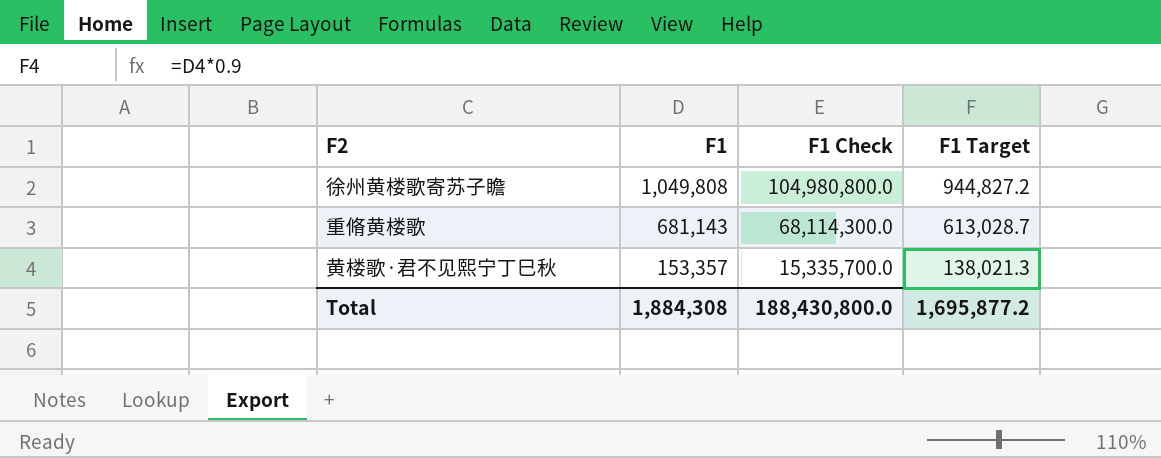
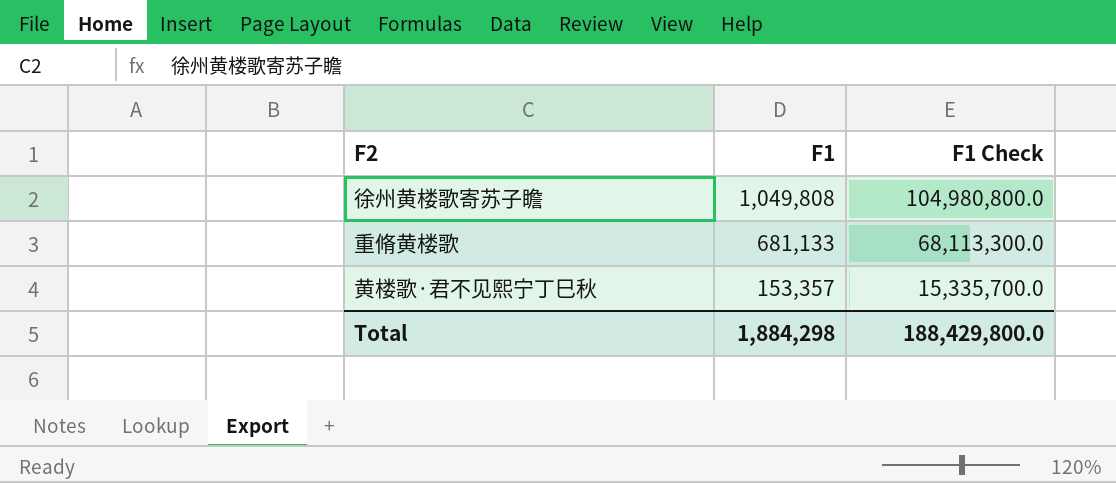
column F1 Target | formula: [F1] * 0.9 -> none
重脩黄楼歌 | F1: 681,143 -> 681,133
重脩黄楼歌 | F1 Check: 68,114,300.0 -> 68,113,300.0
Total | F1: 1,884,308 -> 1,884,298
Total | F1 Check: 188,430,800.0 -> 188,429,800.0

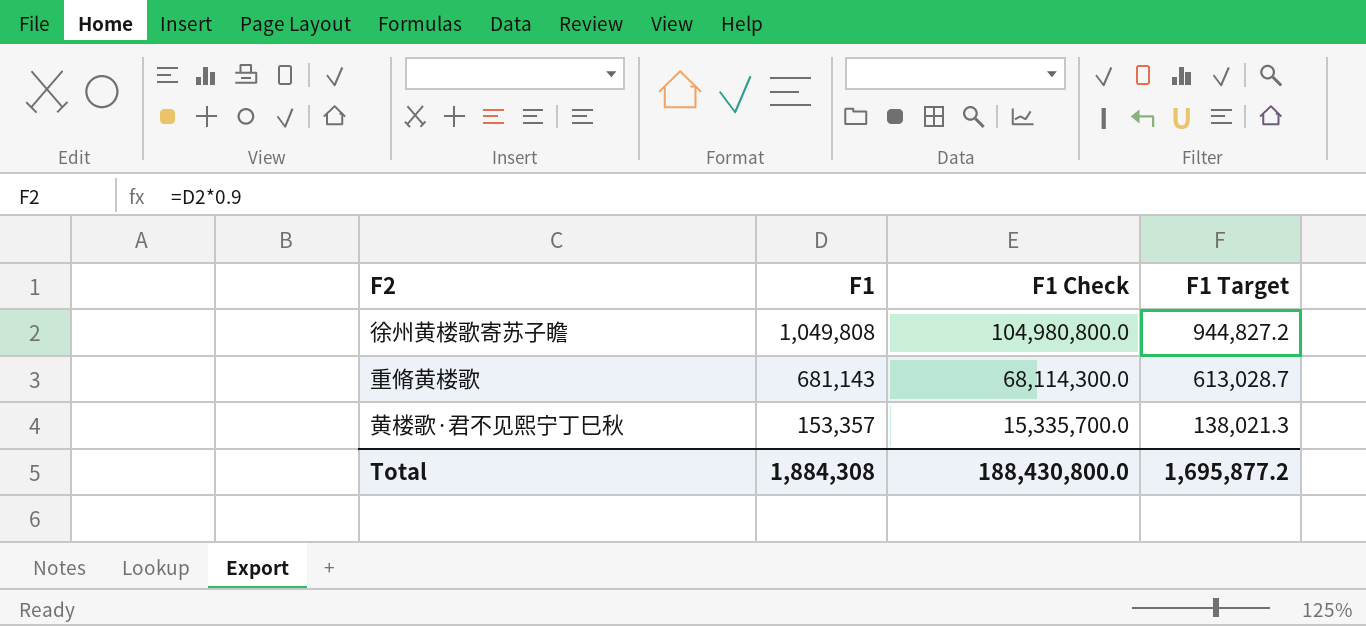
column F1 Target | formula: none -> [F1] * 0.9
重脩黄楼歌 | F1: 681,133 -> 681,143
重脩黄楼歌 | F1 Check: 68,113,300.0 -> 68,114,300.0
Total | F1: 1,884,298 -> 1,884,308
Total | F1 Check: 188,429,800.0 -> 188,430,800.0

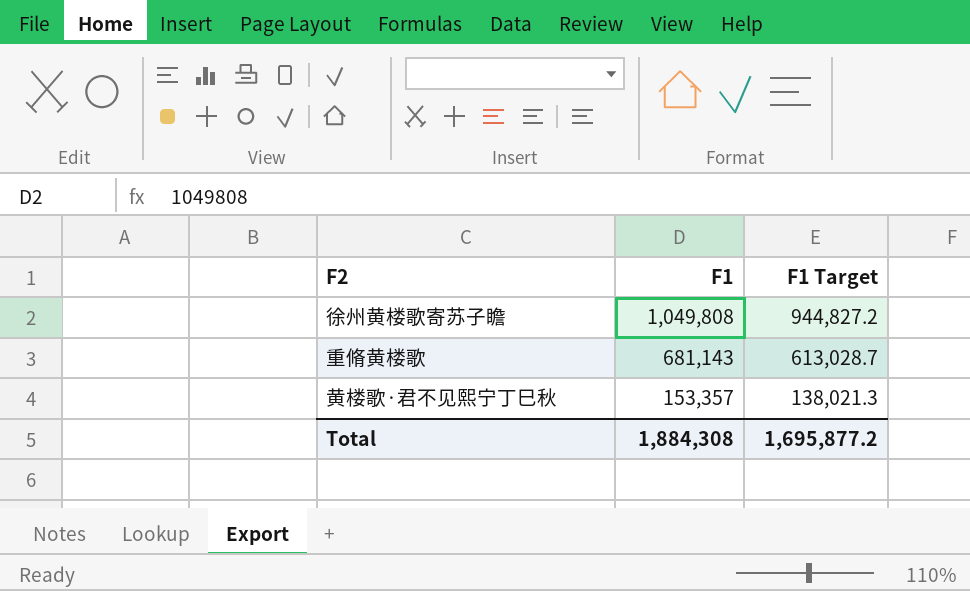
column F1 Check | formula: [F1] * 100 -> none

